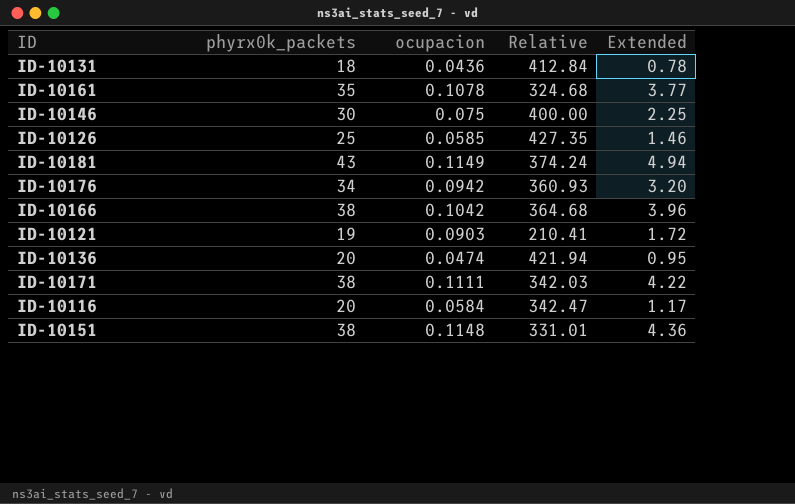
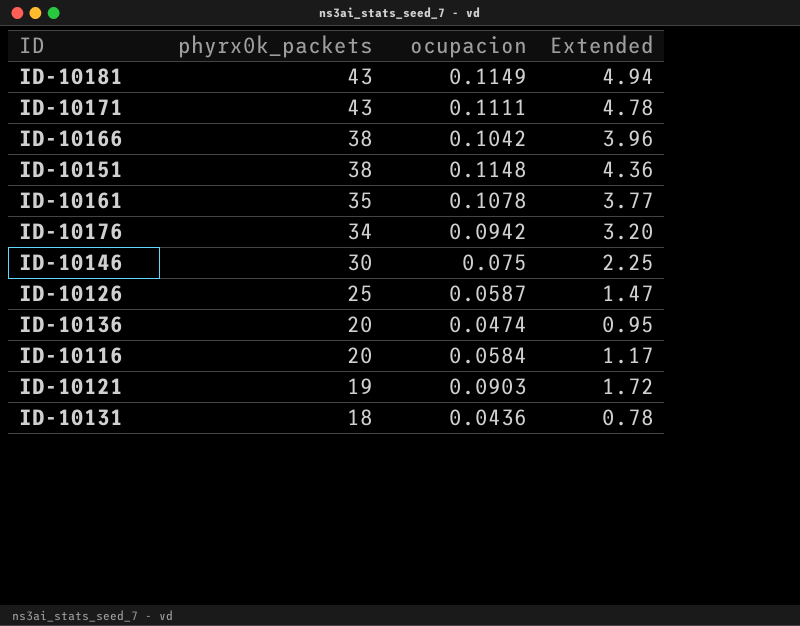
row order: none -> phyrx0k_packets descending
column Relative | formula: [phyrx0k_packets] / [ocupacion] -> none
ID-10171 | phyrx0k_packets: 38 -> 43
ID-10171 | Extended: 4.22 -> 4.78
ID-10126 | ocupacion: 0.0585 -> 0.0587
ID-10126 | Extended: 1.46 -> 1.47

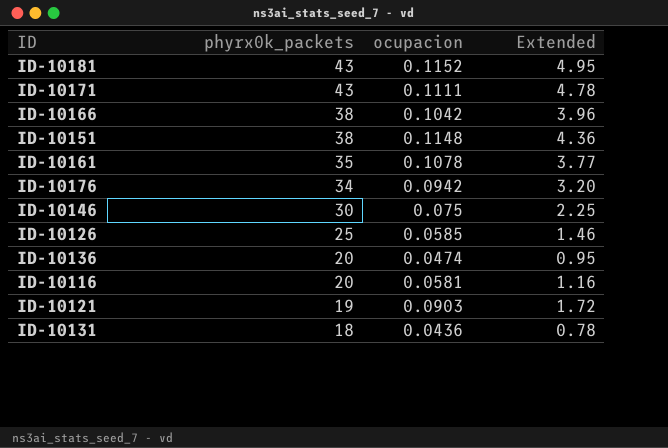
ID-10181 | ocupacion: 0.1149 -> 0.1152
ID-10181 | Extended: 4.94 -> 4.95
ID-10126 | ocupacion: 0.0587 -> 0.0585
ID-10126 | Extended: 1.47 -> 1.46
ID-10116 | ocupacion: 0.0584 -> 0.0581
ID-10116 | Extended: 1.17 -> 1.16

